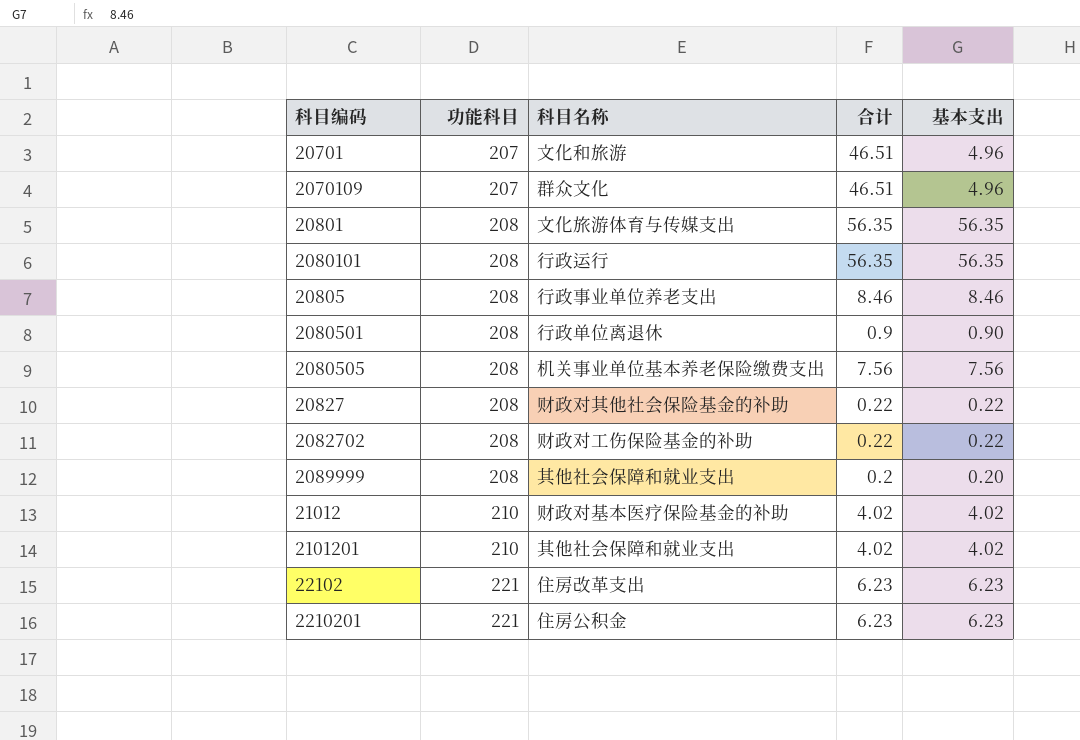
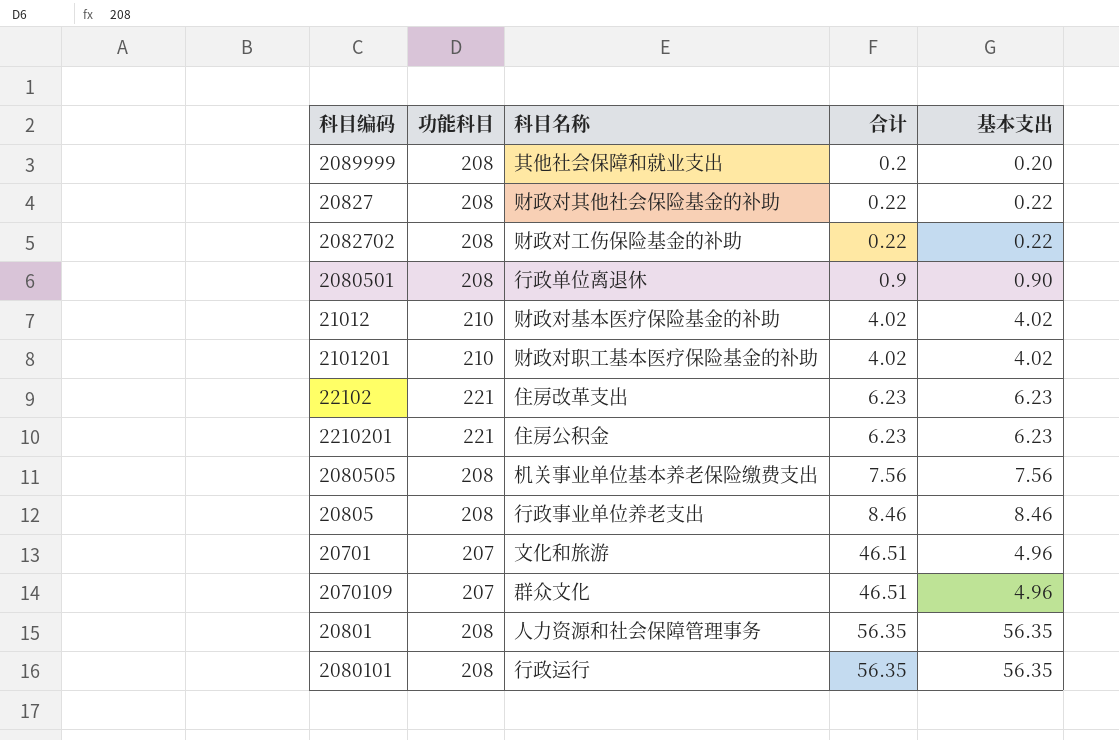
row order: 功能科目 ascending -> 合计 ascending
2101201 | 科目名称: 其他社会保障和就业支出 -> 财政对职工基本医疗保险基金的补助
20801 | 科目名称: 文化旅游体育与传媒支出 -> 人力资源和社会保障管理事务

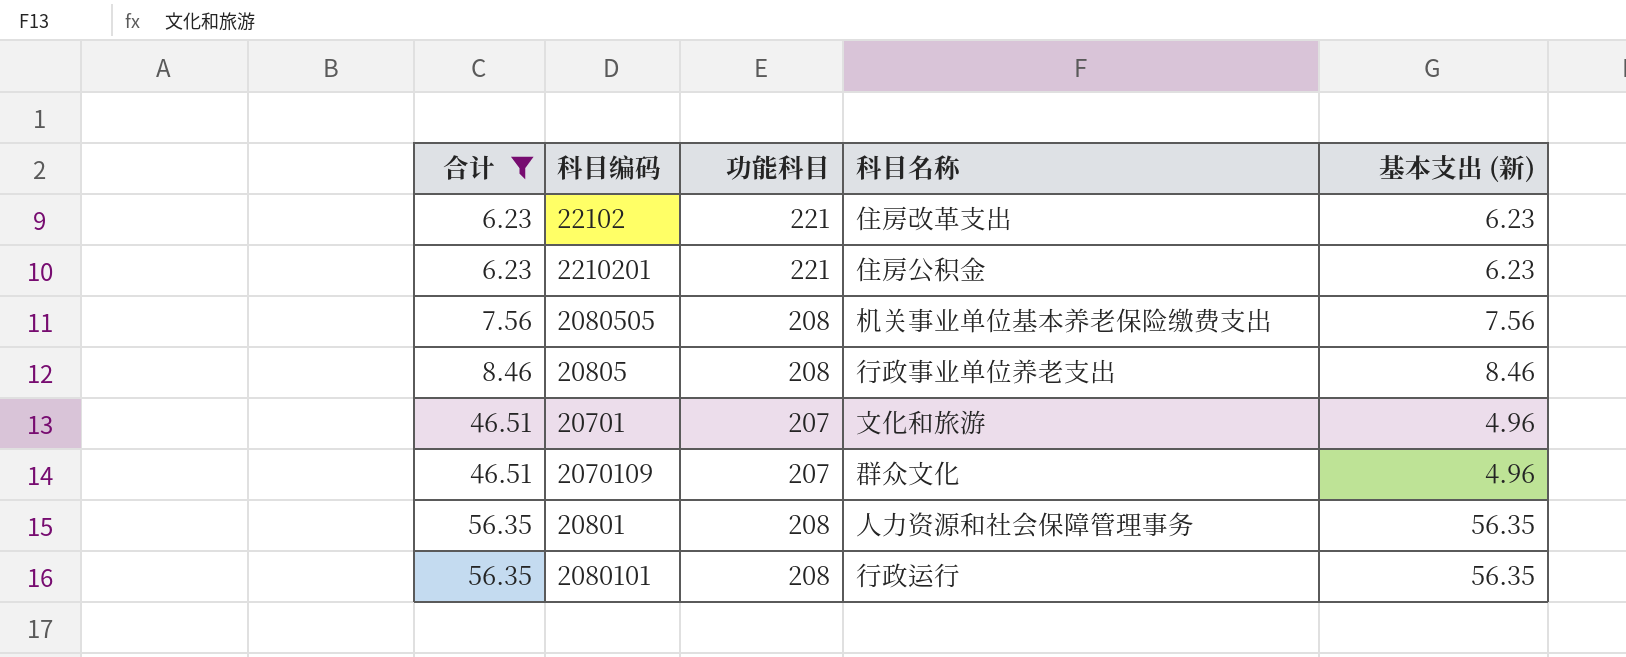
filter: none -> 合计 >= 6.23
column 合计 | position: 4 -> 1
column name: 基本支出 -> 基本支出 (新)

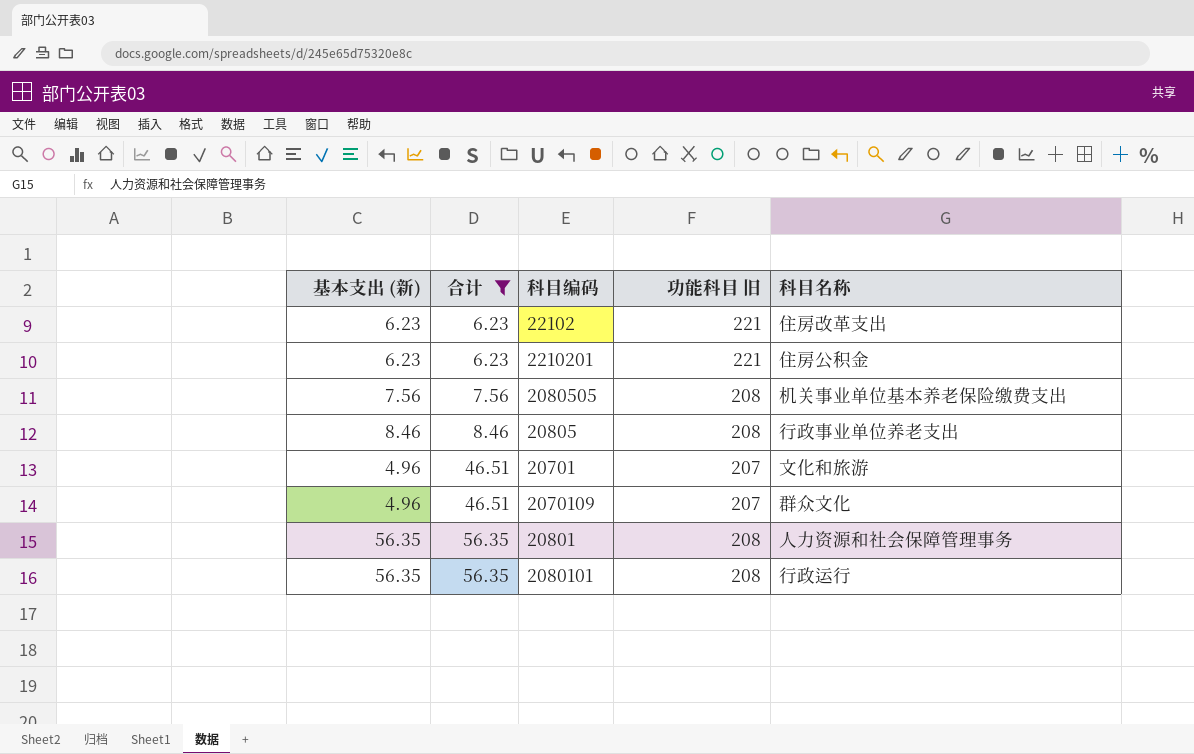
column 基本支出 (新) | position: 5 -> 1
column name: 功能科目 -> 功能科目 旧

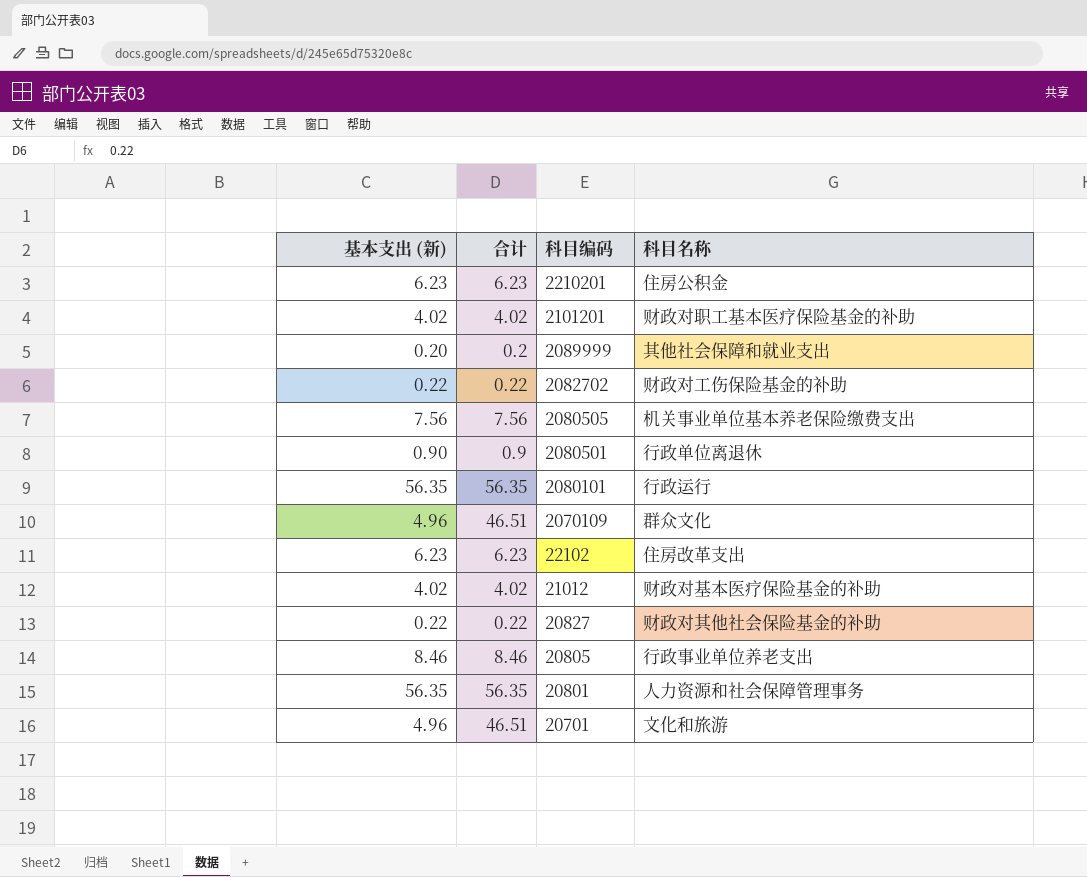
filter: 合计 >= 6.23 -> none
row order: 合计 ascending -> 科目编码 descending
column 功能科目 旧 | position: 4 -> none

